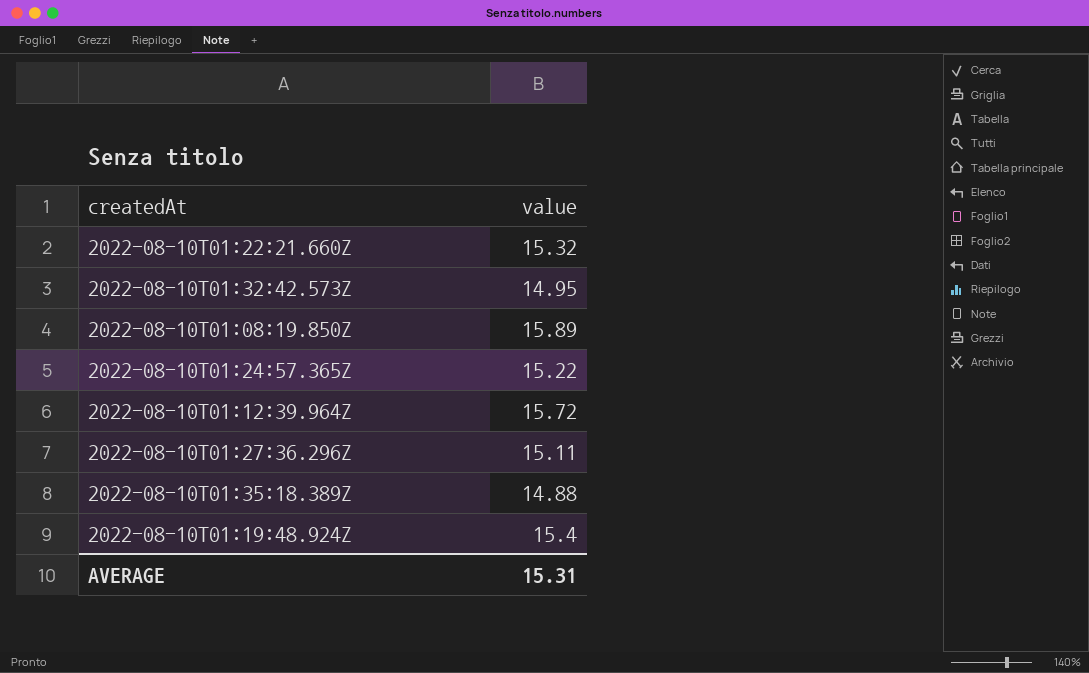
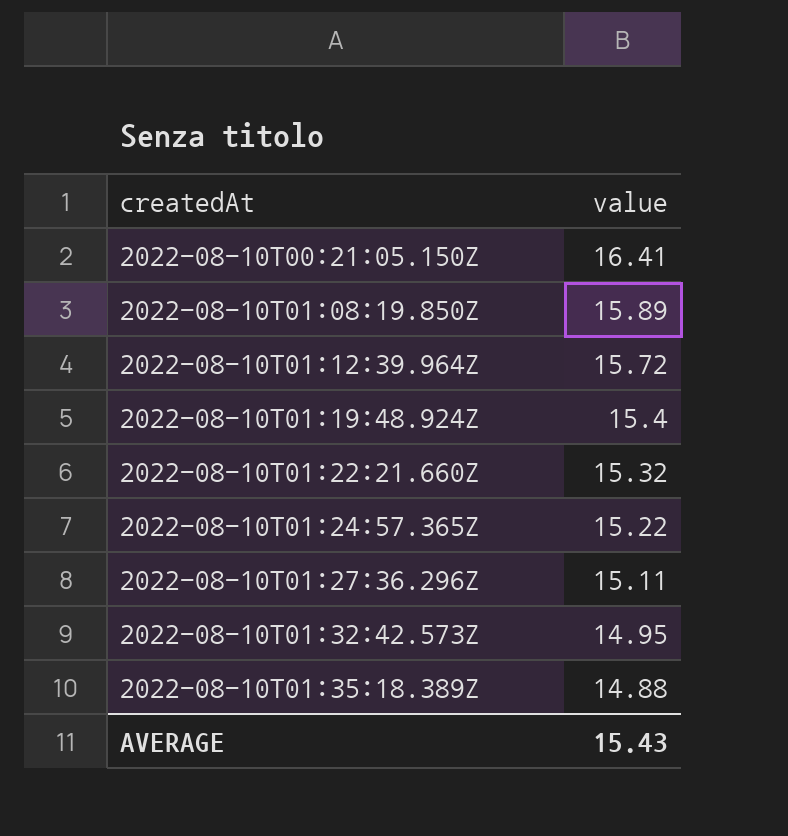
row order: none -> createdAt ascending
row 2022-08-10T00:21:05.150Z: none -> 16.41
AVERAGE | value: 15.31 -> 15.43

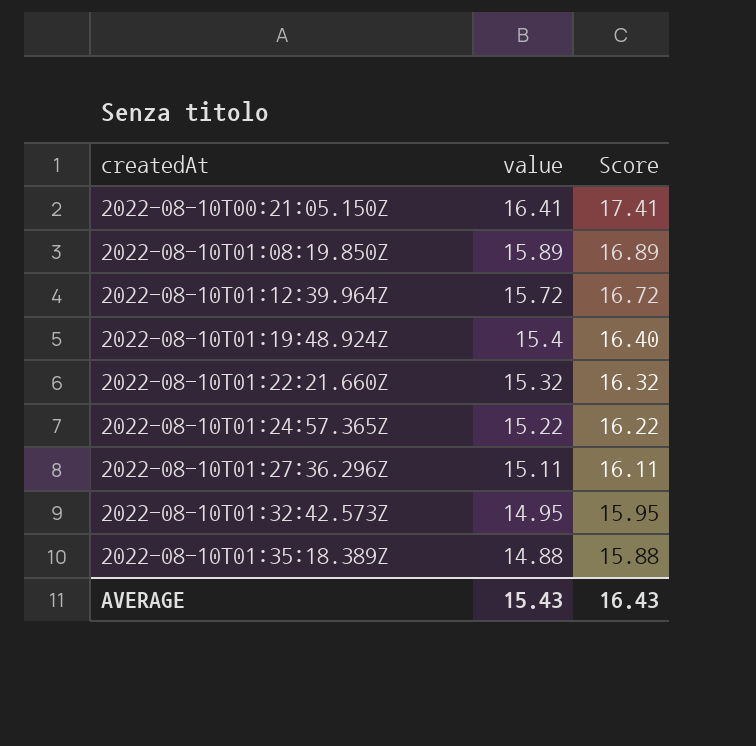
column Score | formula: none -> [value] + 1

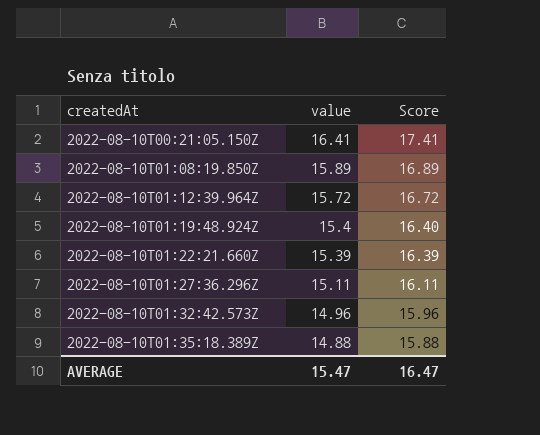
row 2022-08-10T01:24:57.365Z: 15.22 | 16.22 -> none
2022-08-10T01:22:21.660Z | value: 15.32 -> 15.39
2022-08-10T01:22:21.660Z | Score: 16.32 -> 16.39
2022-08-10T01:32:42.573Z | value: 14.95 -> 14.96
2022-08-10T01:32:42.573Z | Score: 15.95 -> 15.96
AVERAGE | value: 15.43 -> 15.47
AVERAGE | Score: 16.43 -> 16.47

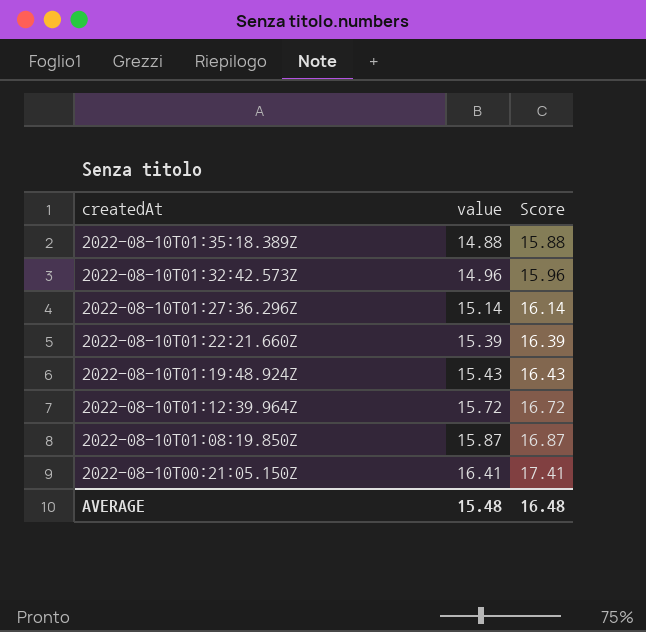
row order: createdAt ascending -> createdAt descending
2022-08-10T01:27:36.296Z | value: 15.11 -> 15.14
2022-08-10T01:27:36.296Z | Score: 16.11 -> 16.14
2022-08-10T01:19:48.924Z | value: 15.4 -> 15.43
2022-08-10T01:19:48.924Z | Score: 16.40 -> 16.43
2022-08-10T01:08:19.850Z | value: 15.89 -> 15.87
2022-08-10T01:08:19.850Z | Score: 16.89 -> 16.87
AVERAGE | value: 15.47 -> 15.48
AVERAGE | Score: 16.47 -> 16.48

